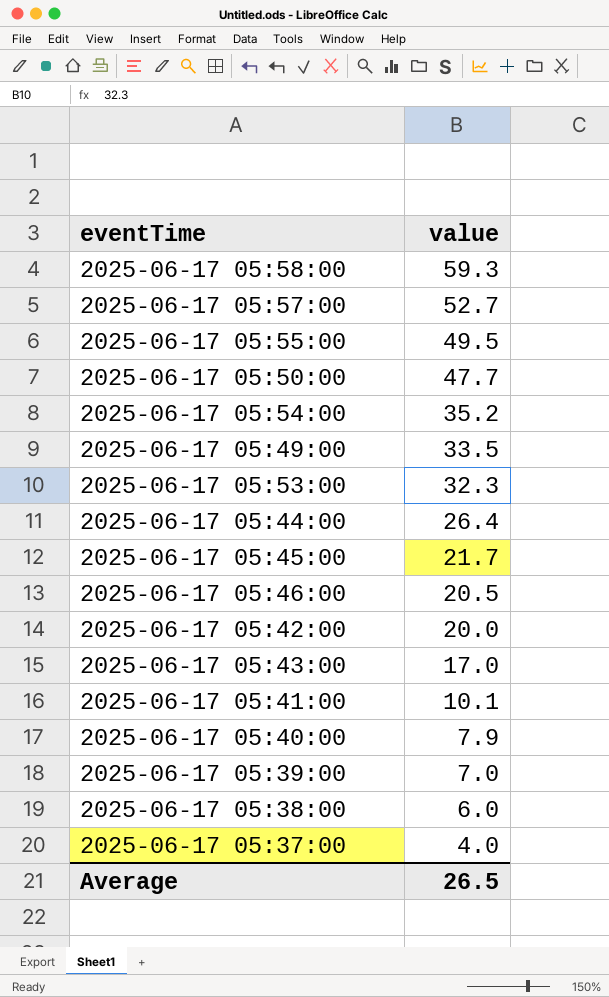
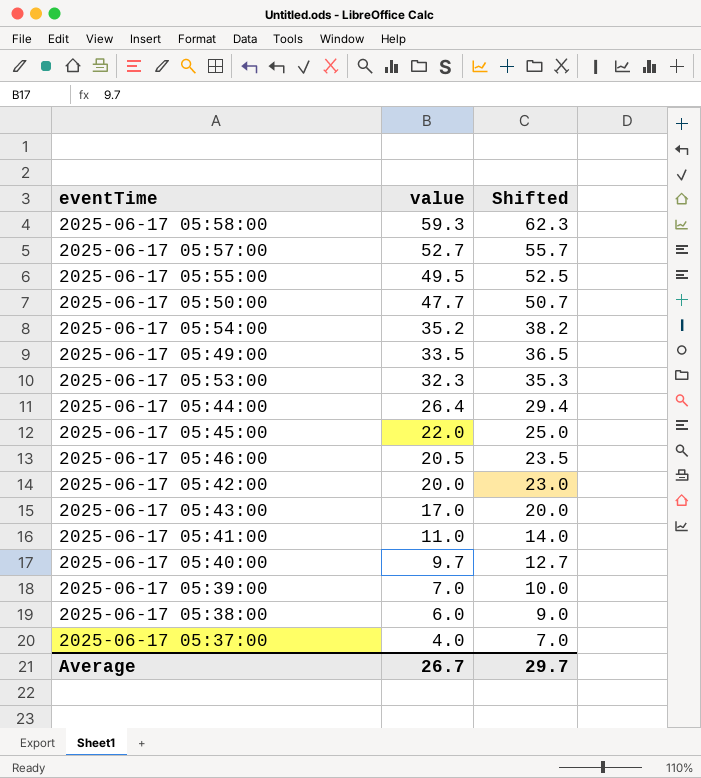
column Shifted | formula: none -> [value] + 3
2025-06-17 05:45:00 | value: 21.7 -> 22.0
2025-06-17 05:41:00 | value: 10.1 -> 11.0
2025-06-17 05:40:00 | value: 7.9 -> 9.7
Average | value: 26.5 -> 26.7

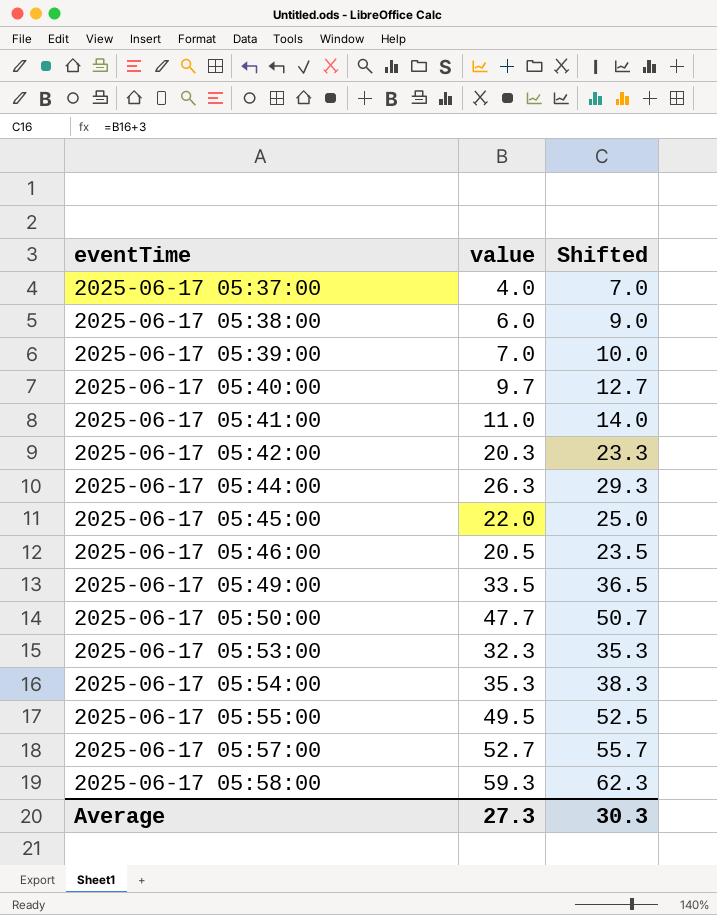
row order: value descending -> eventTime ascending
row 2025-06-17 05:43:00: 17.0 | 20.0 -> none
2025-06-17 05:42:00 | value: 20.0 -> 20.3
2025-06-17 05:42:00 | Shifted: 23.0 -> 23.3
2025-06-17 05:44:00 | value: 26.4 -> 26.3
2025-06-17 05:44:00 | Shifted: 29.4 -> 29.3
2025-06-17 05:54:00 | value: 35.2 -> 35.3
2025-06-17 05:54:00 | Shifted: 38.2 -> 38.3
Average | value: 26.7 -> 27.3
Average | Shifted: 29.7 -> 30.3

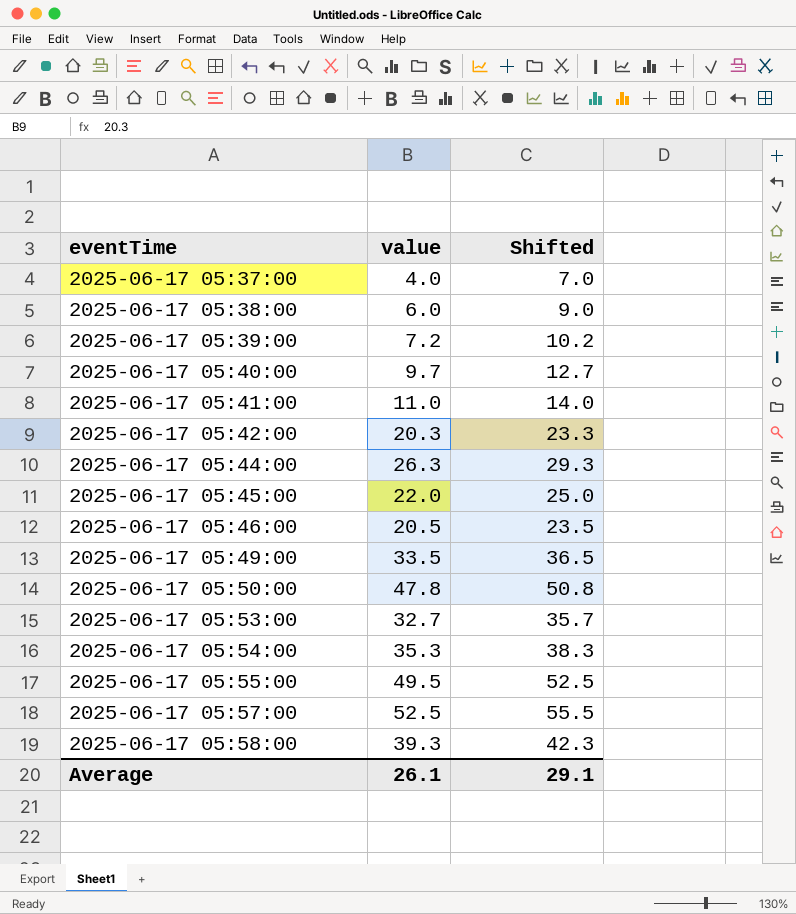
2025-06-17 05:39:00 | value: 7.0 -> 7.2
2025-06-17 05:39:00 | Shifted: 10.0 -> 10.2
2025-06-17 05:50:00 | value: 47.7 -> 47.8
2025-06-17 05:50:00 | Shifted: 50.7 -> 50.8
2025-06-17 05:53:00 | value: 32.3 -> 32.7
2025-06-17 05:53:00 | Shifted: 35.3 -> 35.7
2025-06-17 05:57:00 | value: 52.7 -> 52.5
2025-06-17 05:57:00 | Shifted: 55.7 -> 55.5
2025-06-17 05:58:00 | value: 59.3 -> 39.3
2025-06-17 05:58:00 | Shifted: 62.3 -> 42.3
Average | value: 27.3 -> 26.1
Average | Shifted: 30.3 -> 29.1

